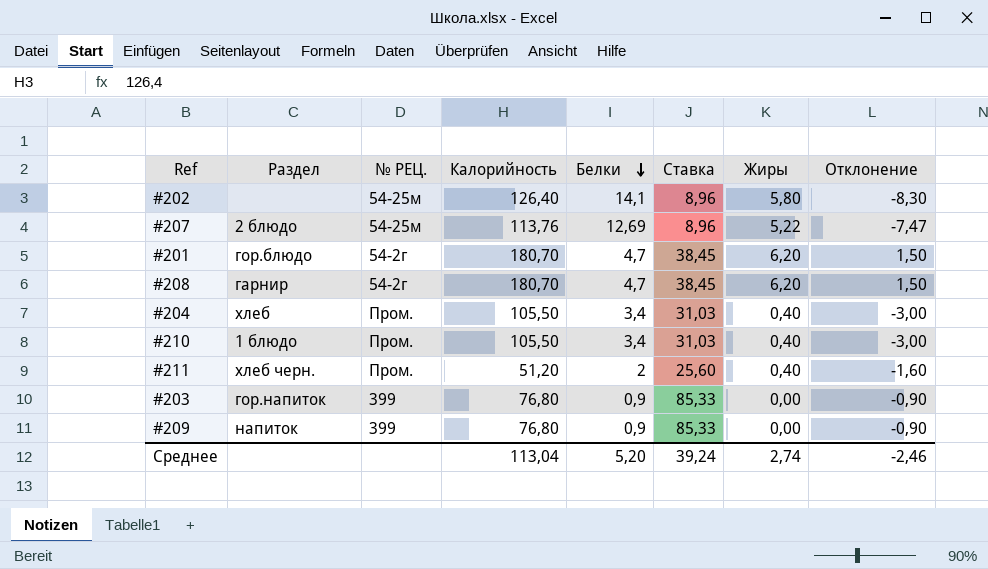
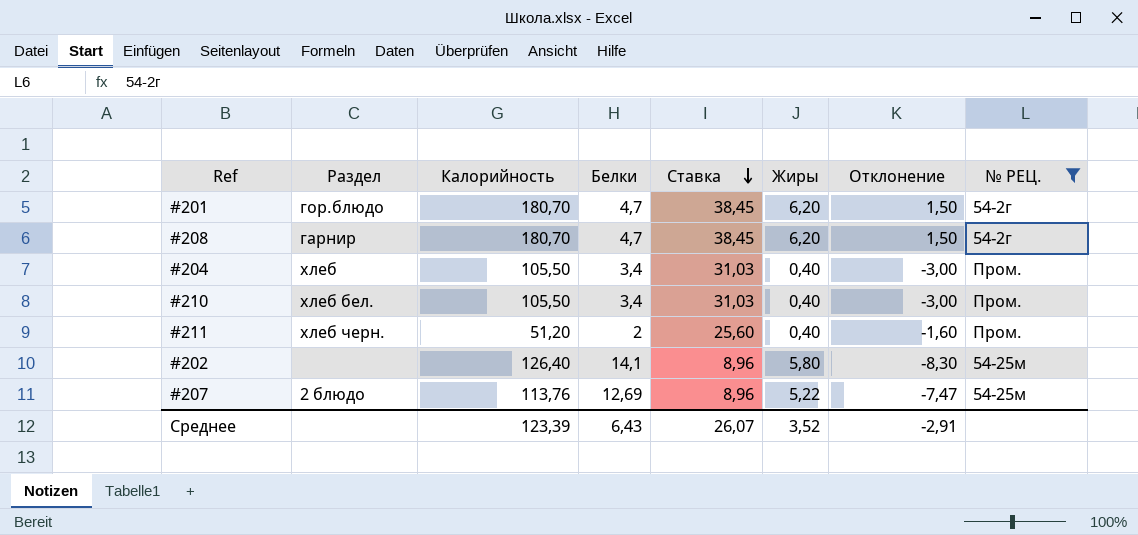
filter: none -> № РЕЦ. != 399
row order: Белки descending -> Ставка descending
column № РЕЦ. | position: 3 -> 8
#210 | Раздел: 1 блюдо -> хлеб бел.
Среднее | Калорийность: 113,04 -> 123,39
Среднее | Белки: 5,20 -> 6,43
Среднее | Ставка: 39,24 -> 26,07
Среднее | Жиры: 2,74 -> 3,52
Среднее | Отклонение: -2,46 -> -2,91

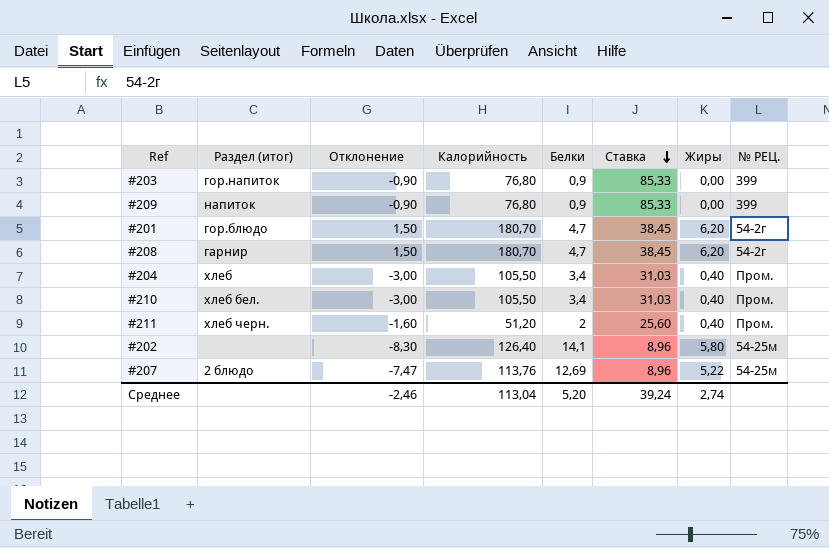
filter: № РЕЦ. != 399 -> none
column name: Раздел -> Раздел (итог)
column Отклонение | position: 7 -> 3
Среднее | Отклонение: -2,91 -> -2,46
Среднее | Калорийность: 123,39 -> 113,04
Среднее | Белки: 6,43 -> 5,20
Среднее | Ставка: 26,07 -> 39,24
Среднее | Жиры: 3,52 -> 2,74

